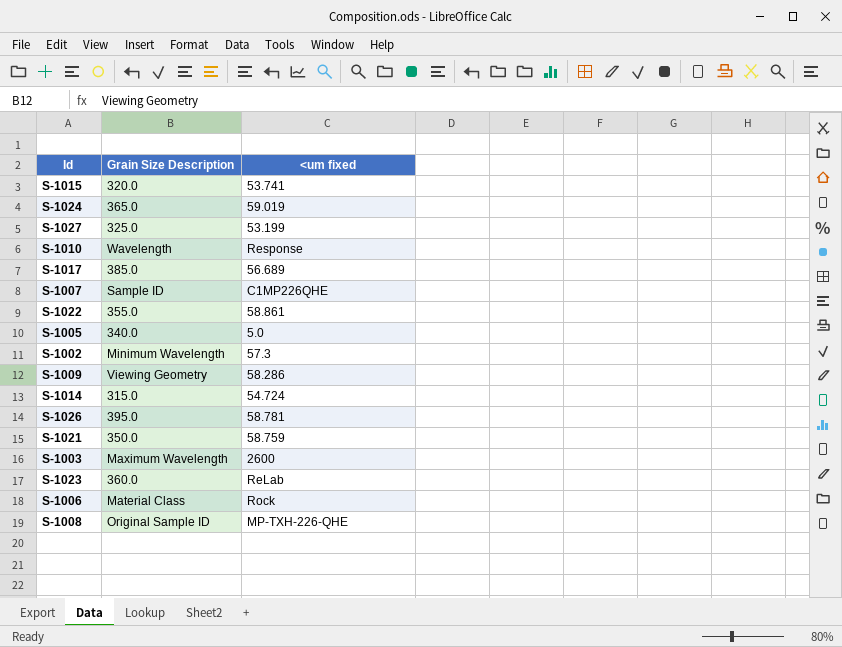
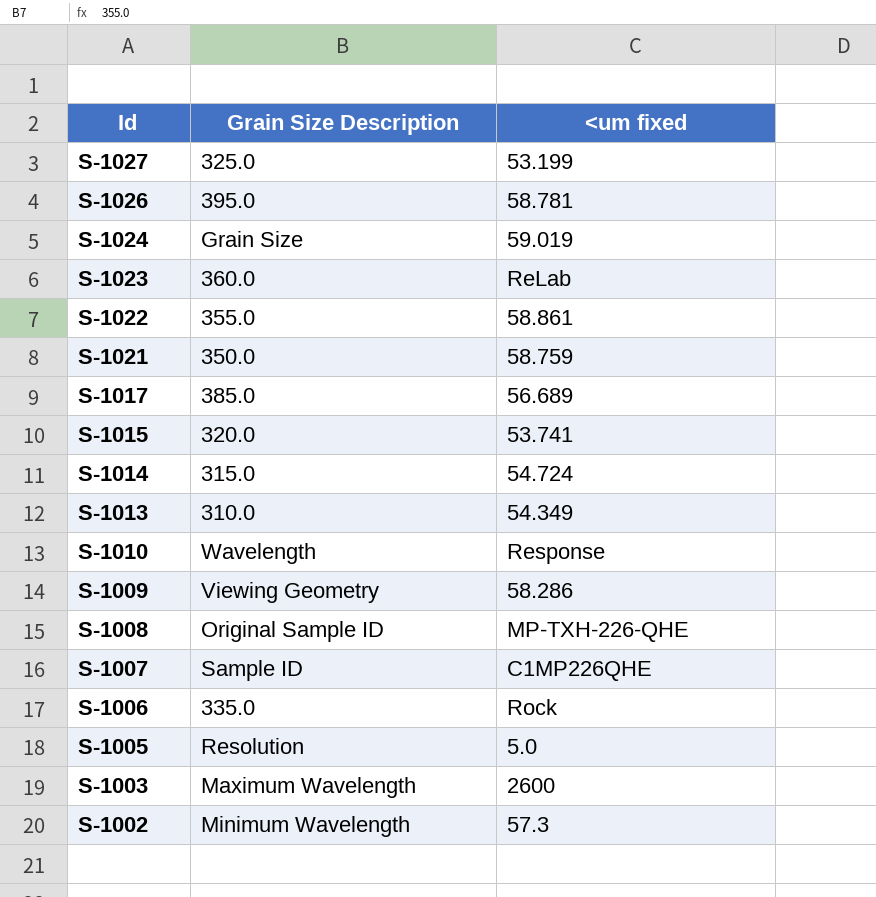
row order: none -> Id descending
S-1024 | Grain Size Description: 365.0 -> Grain Size
row S-1013: none -> 310.0 | 54.349
S-1006 | Grain Size Description: Material Class -> 335.0
S-1005 | Grain Size Description: 340.0 -> Resolution

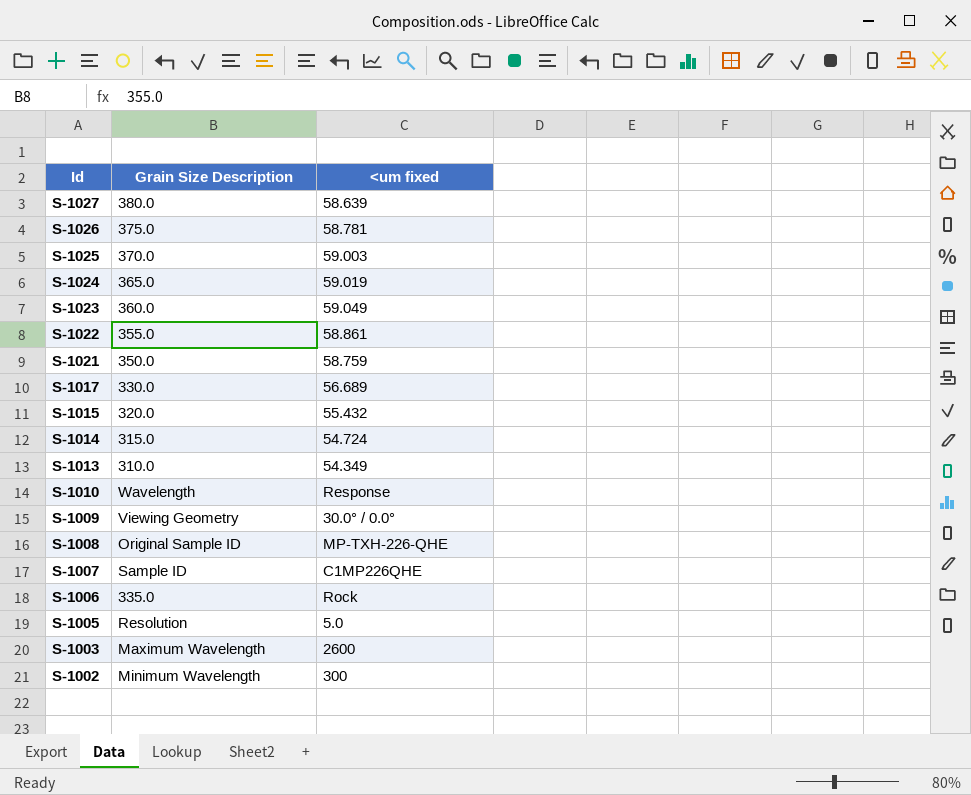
S-1027 | Grain Size Description: 325.0 -> 380.0
S-1027 | <um fixed: 53.199 -> 58.639
S-1026 | Grain Size Description: 395.0 -> 375.0
row S-1025: none -> 370.0 | 59.003
S-1024 | Grain Size Description: Grain Size -> 365.0
S-1023 | <um fixed: ReLab -> 59.049
S-1017 | Grain Size Description: 385.0 -> 330.0
S-1015 | <um fixed: 53.741 -> 55.432
S-1009 | <um fixed: 58.286 -> 30.0° / 0.0°
S-1002 | <um fixed: 57.3 -> 300

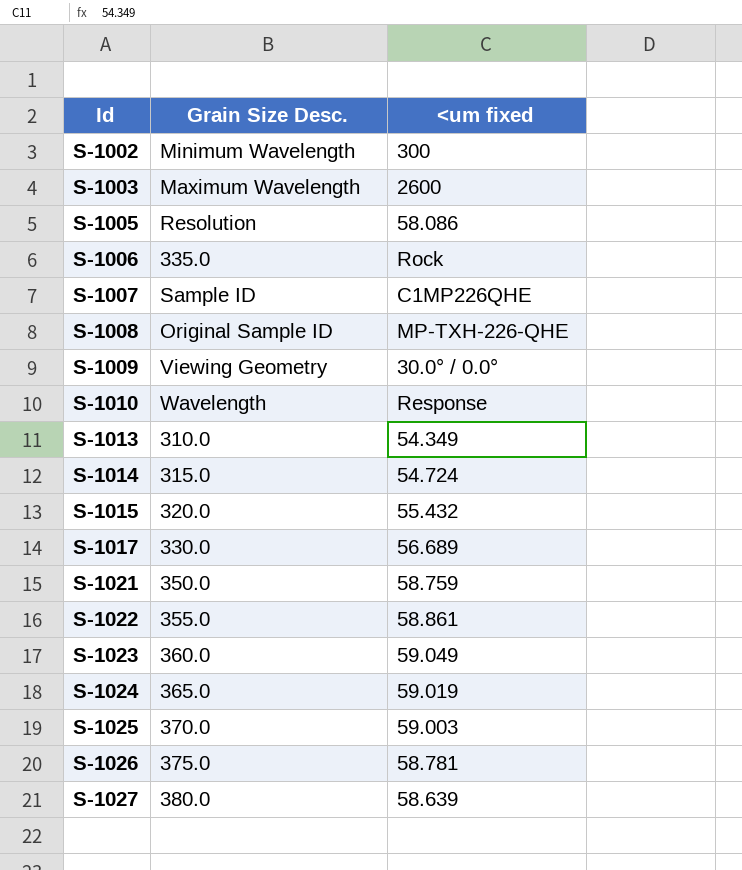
row order: Id descending -> Id ascending
column name: Grain Size Description -> Grain Size Desc.
S-1005 | <um fixed: 5.0 -> 58.086

